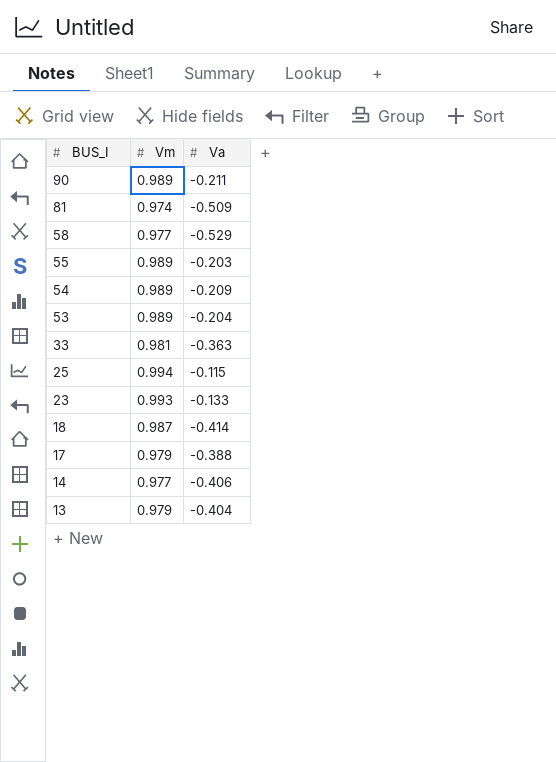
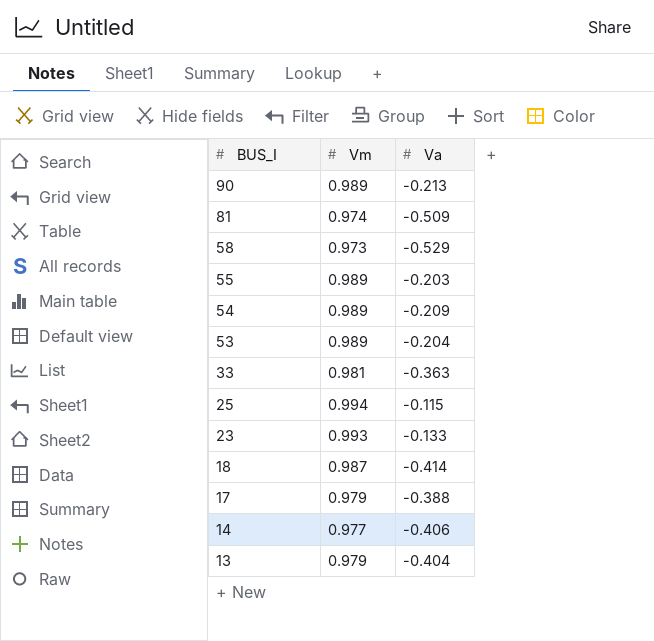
90 | Va: -0.211 -> -0.213
58 | Vm: 0.977 -> 0.973

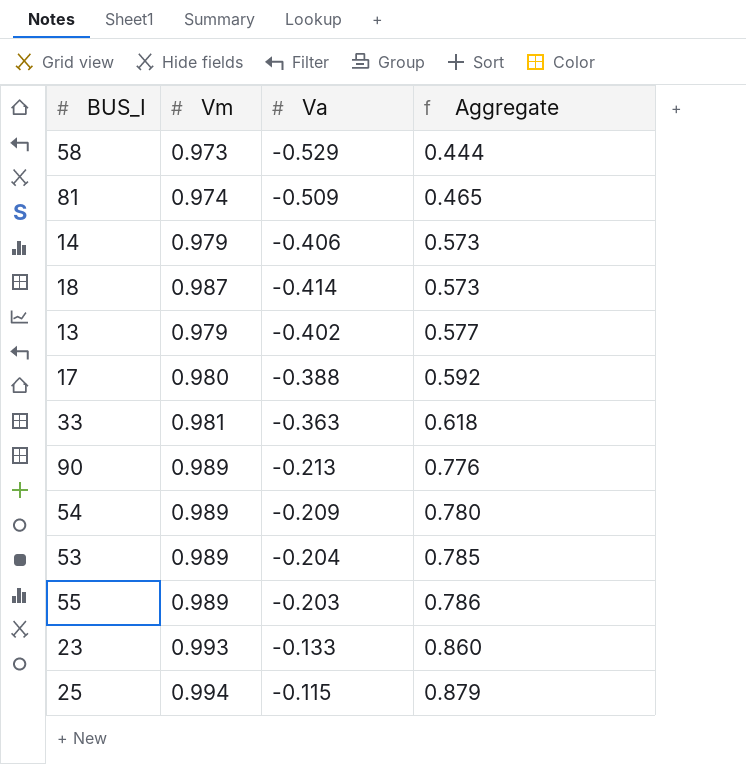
row order: BUS_I descending -> Aggregate ascending
column Aggregate | formula: none -> [Vm] + [Va]
14 | Vm: 0.977 -> 0.979
13 | Va: -0.404 -> -0.402
17 | Vm: 0.979 -> 0.980

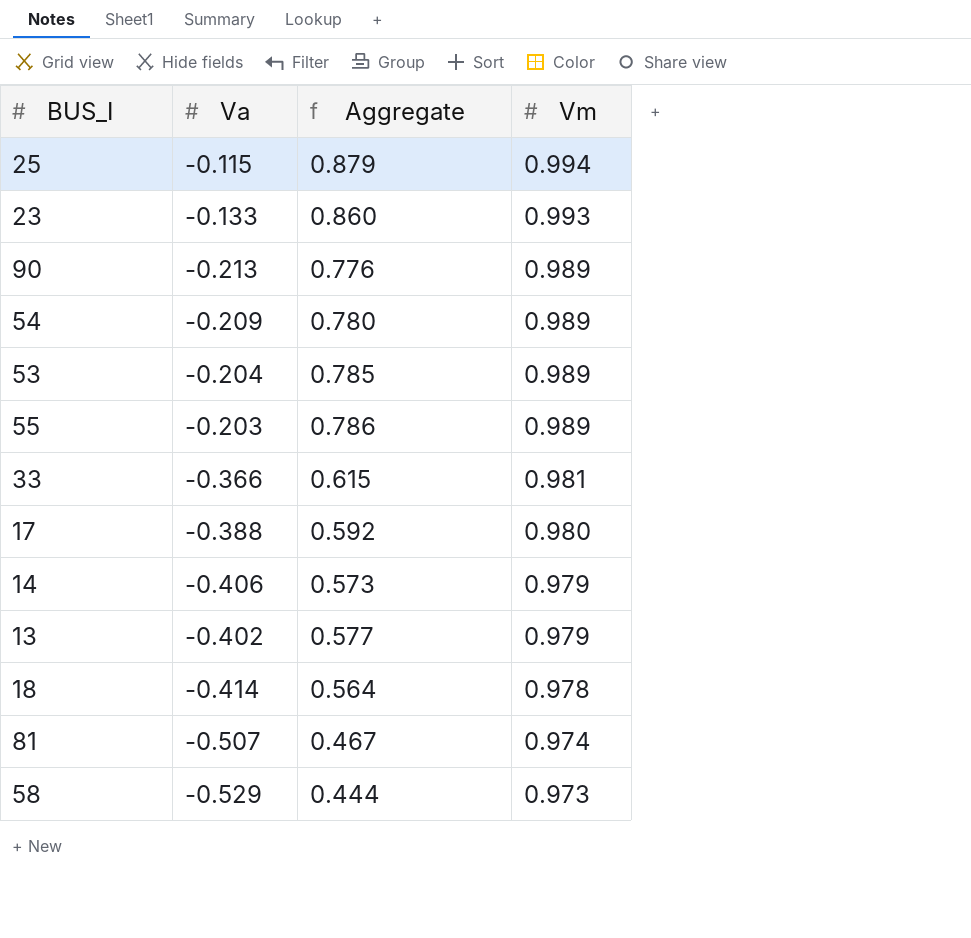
row order: Aggregate ascending -> Vm descending
column Vm | position: 2 -> 4
33 | Va: -0.363 -> -0.366
33 | Aggregate: 0.618 -> 0.615
18 | Aggregate: 0.573 -> 0.564
18 | Vm: 0.987 -> 0.978
81 | Va: -0.509 -> -0.507
81 | Aggregate: 0.465 -> 0.467

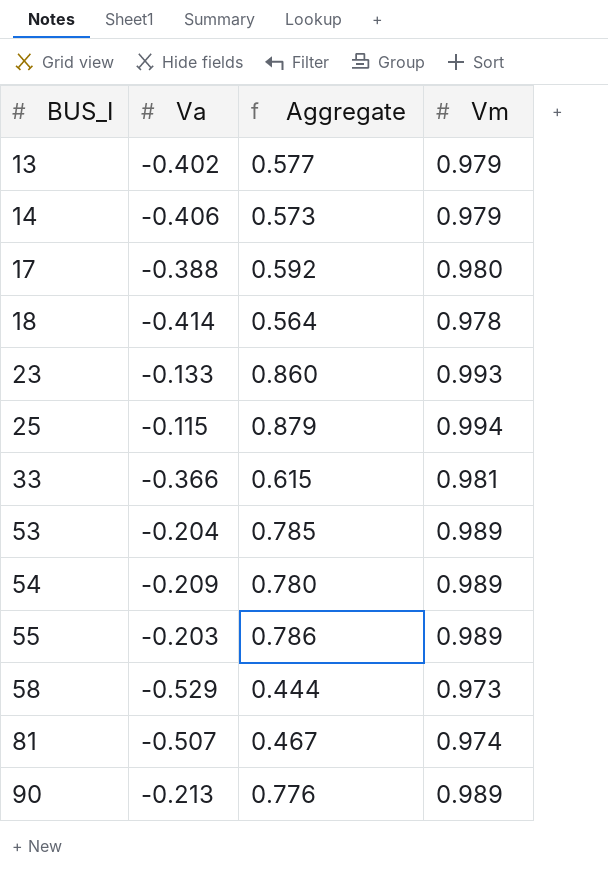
row order: Vm descending -> BUS_I ascending

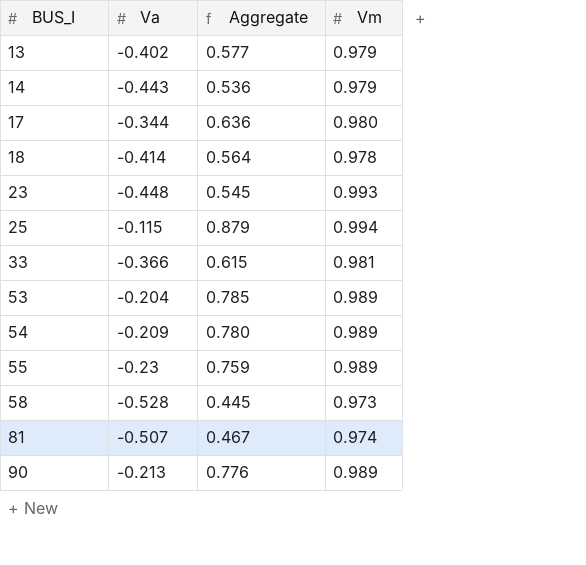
14 | Va: -0.406 -> -0.443
14 | Aggregate: 0.573 -> 0.536
17 | Va: -0.388 -> -0.344
17 | Aggregate: 0.592 -> 0.636
23 | Va: -0.133 -> -0.448
23 | Aggregate: 0.860 -> 0.545
55 | Va: -0.203 -> -0.23
55 | Aggregate: 0.786 -> 0.759
58 | Va: -0.529 -> -0.528
58 | Aggregate: 0.444 -> 0.445

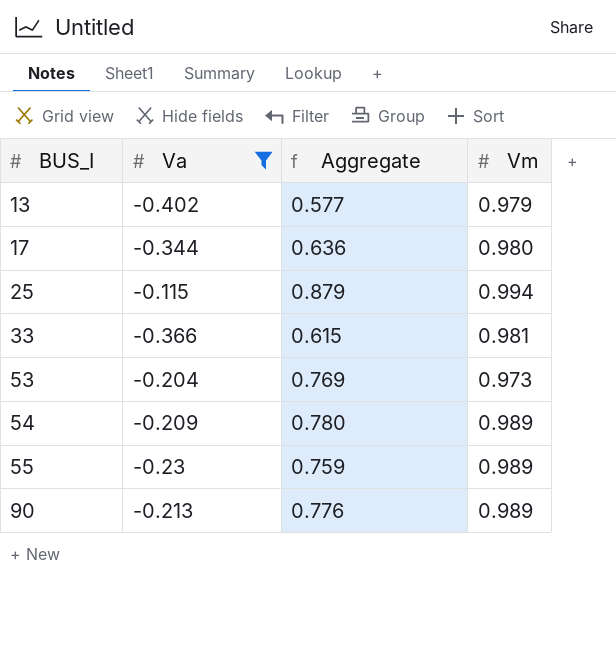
filter: none -> Va >= -0.402
53 | Aggregate: 0.785 -> 0.769
53 | Vm: 0.989 -> 0.973

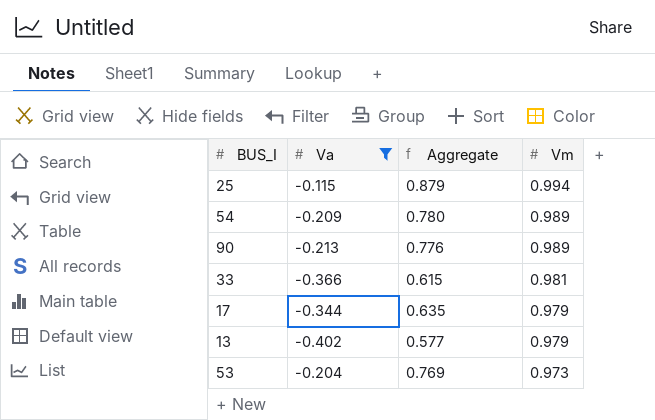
row order: BUS_I ascending -> Vm descending
row 55: -0.23 | 0.759 | 0.989 -> none
17 | Aggregate: 0.636 -> 0.635
17 | Vm: 0.980 -> 0.979

